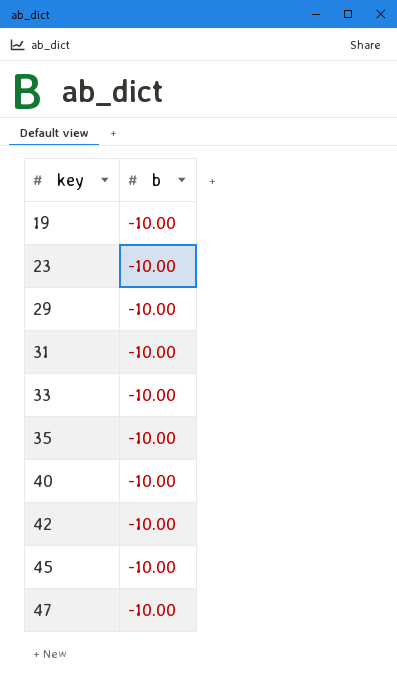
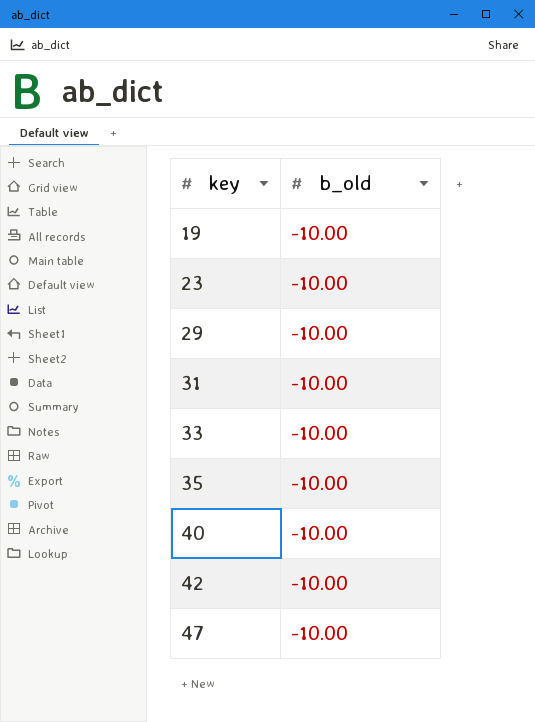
column name: b -> b_old
row 45: -10.00 -> none

